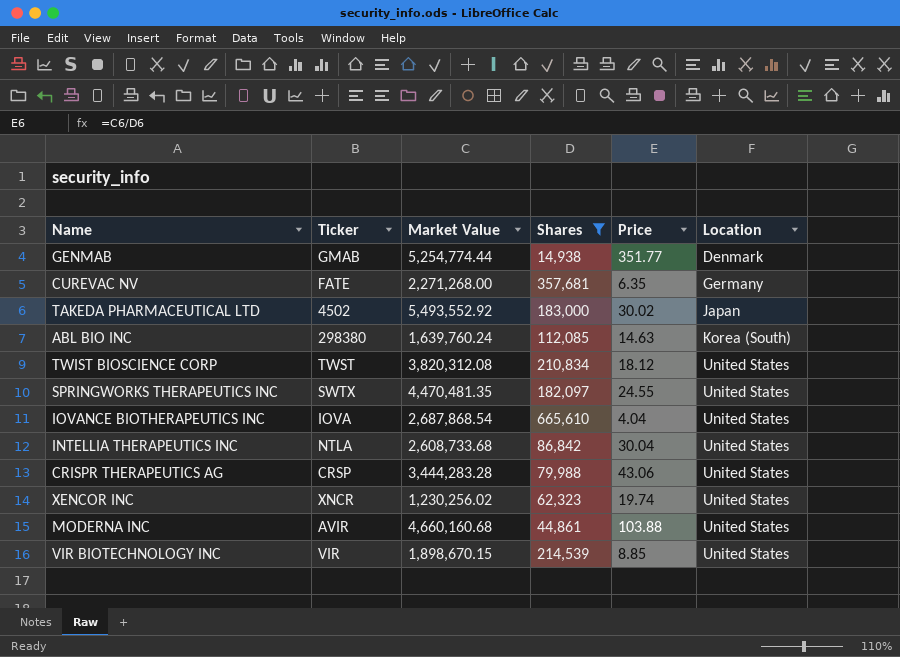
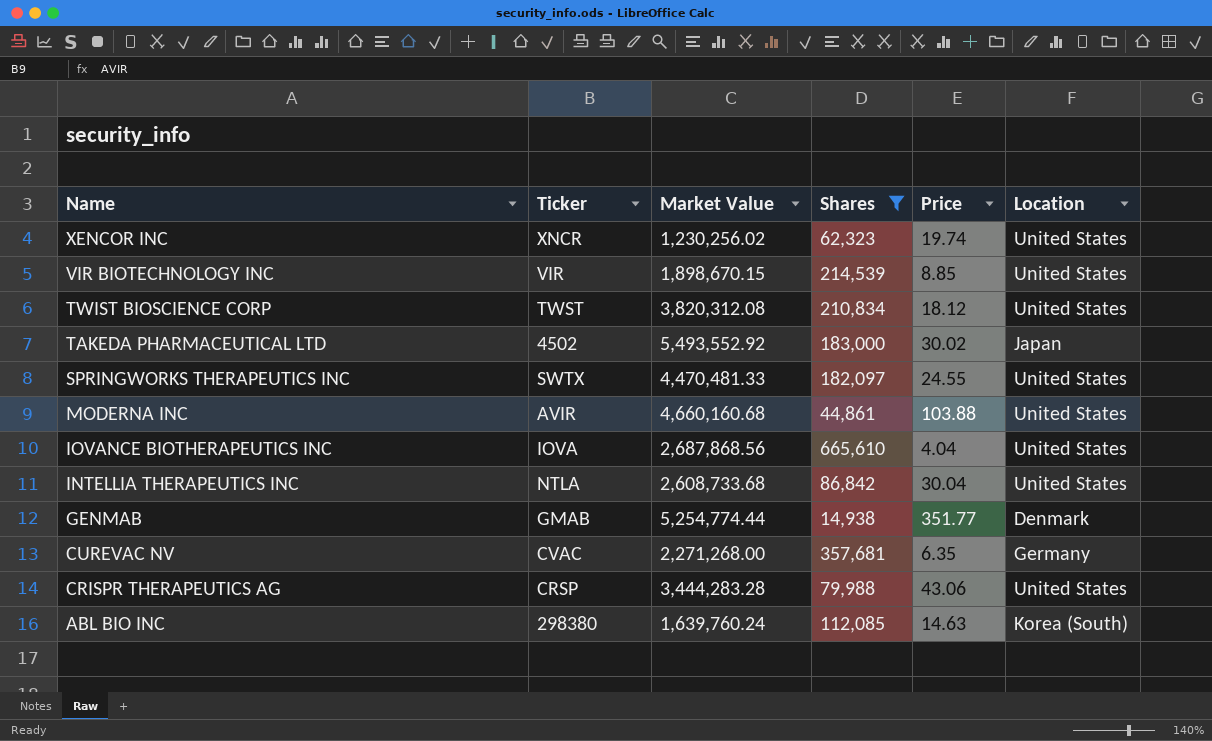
row order: Location ascending -> Name descending
SPRINGWORKS THERAPEUTICS INC | Market Value: 4,470,481.35 -> 4,470,481.33
IOVANCE BIOTHERAPEUTICS INC | Market Value: 2,687,868.54 -> 2,687,868.56
CUREVAC NV | Ticker: FATE -> CVAC

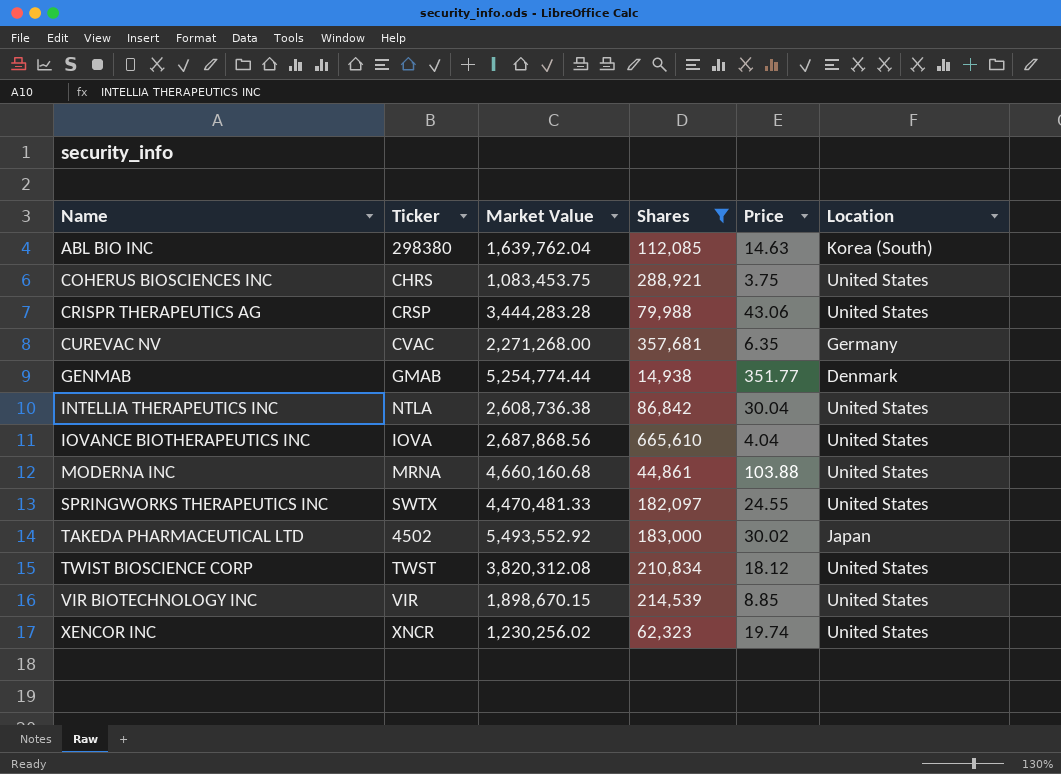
row order: Name descending -> Name ascending
ABL BIO INC | Market Value: 1,639,760.24 -> 1,639,762.04
row COHERUS BIOSCIENCES INC: none -> CHRS | 1,083,453.75 | 288,921 | 3.75 | United States
INTELLIA THERAPEUTICS INC | Market Value: 2,608,733.68 -> 2,608,736.38
MODERNA INC | Ticker: AVIR -> MRNA

